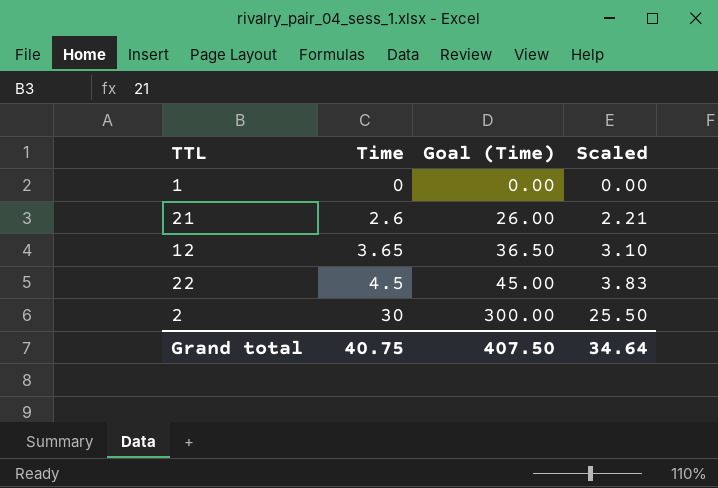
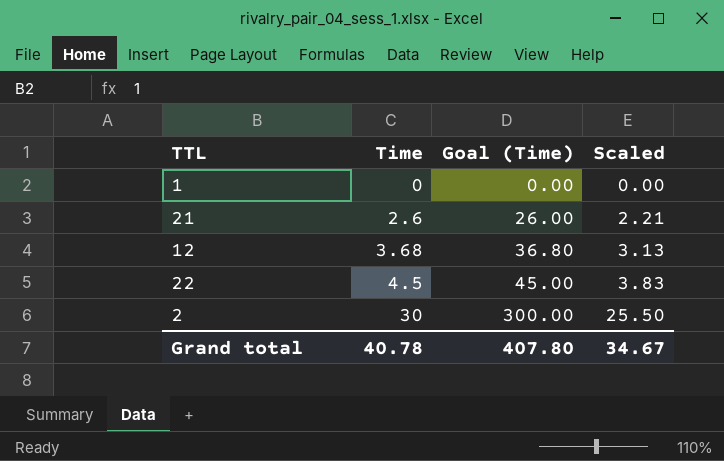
12 | Time: 3.65 -> 3.68
12 | Goal (Time): 36.50 -> 36.80
12 | Scaled: 3.10 -> 3.13
Grand total | Time: 40.75 -> 40.78
Grand total | Goal (Time): 407.50 -> 407.80
Grand total | Scaled: 34.64 -> 34.67

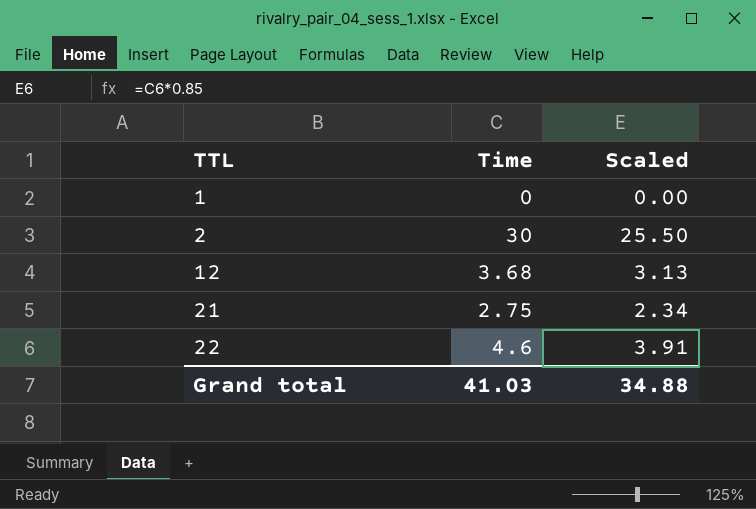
row order: Time ascending -> TTL ascending
column Goal (Time) | formula: [Time] * 10 -> none
21 | Time: 2.6 -> 2.75
21 | Scaled: 2.21 -> 2.34
22 | Time: 4.5 -> 4.6
22 | Scaled: 3.83 -> 3.91
Grand total | Time: 40.78 -> 41.03
Grand total | Scaled: 34.67 -> 34.88

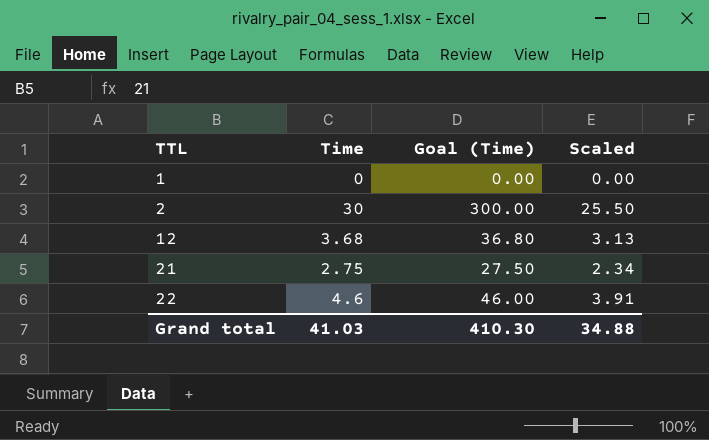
column Goal (Time) | formula: none -> [Time] * 10

